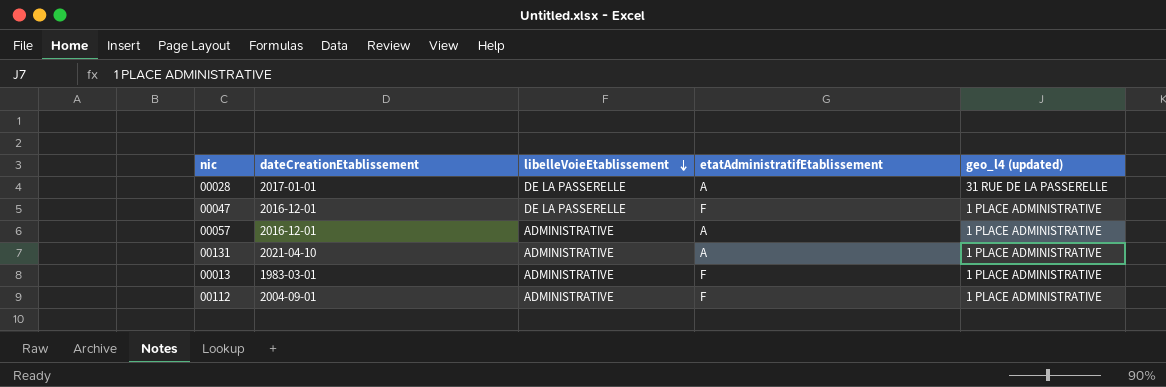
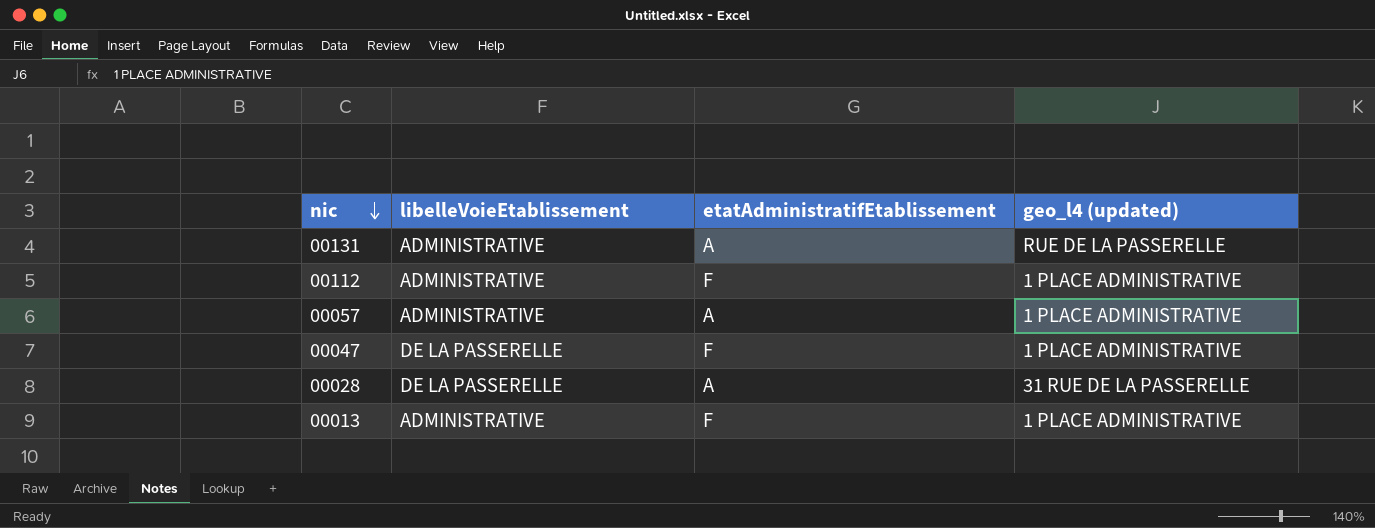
row order: libelleVoieEtablissement descending -> nic descending
column dateCreationEtablissement | position: 2 -> none
00131 | geo_l4 (updated): 1 PLACE ADMINISTRATIVE -> RUE DE LA PASSERELLE

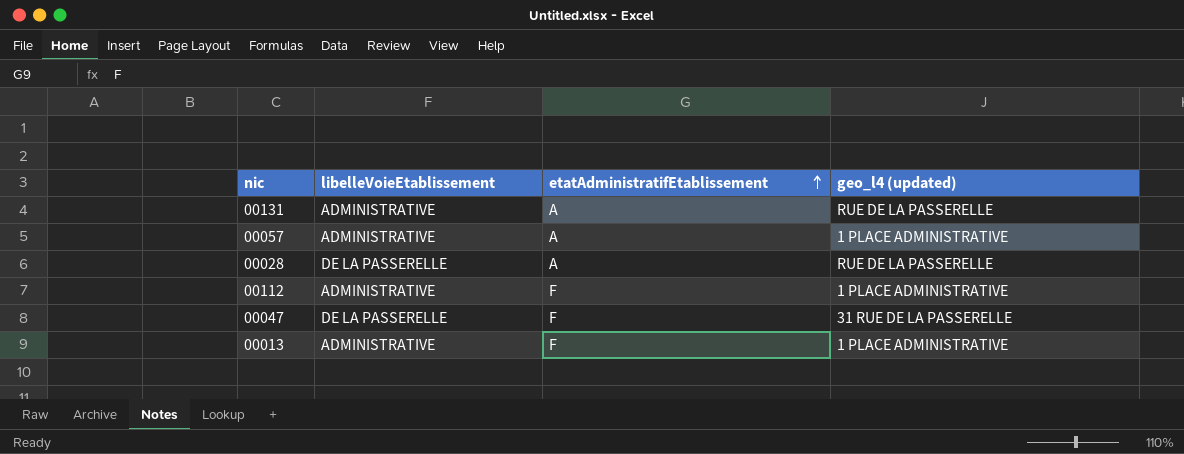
row order: nic descending -> etatAdministratifEtablissement ascending
00028 | geo_l4 (updated): 31 RUE DE LA PASSERELLE -> RUE DE LA PASSERELLE
00047 | geo_l4 (updated): 1 PLACE ADMINISTRATIVE -> 31 RUE DE LA PASSERELLE

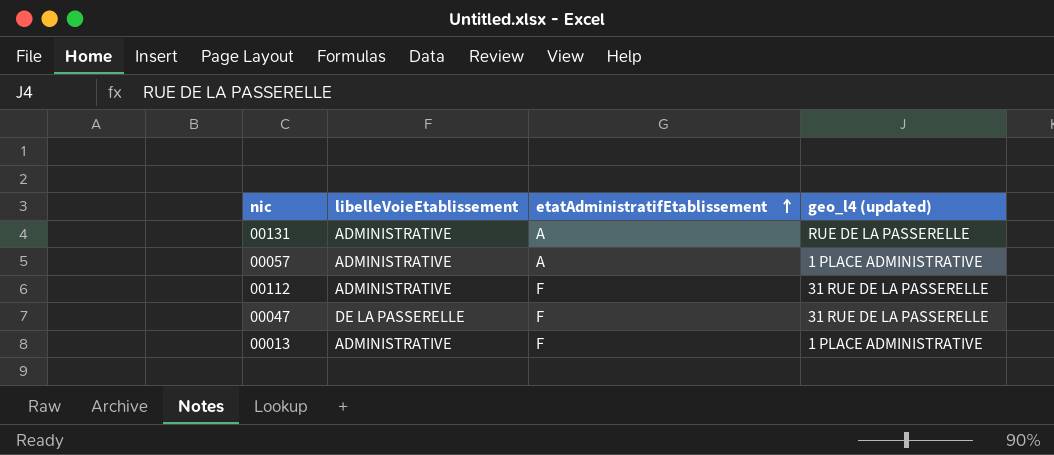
row 00028: DE LA PASSERELLE | A | RUE DE LA PASSERELLE -> none
00112 | geo_l4 (updated): 1 PLACE ADMINISTRATIVE -> 31 RUE DE LA PASSERELLE

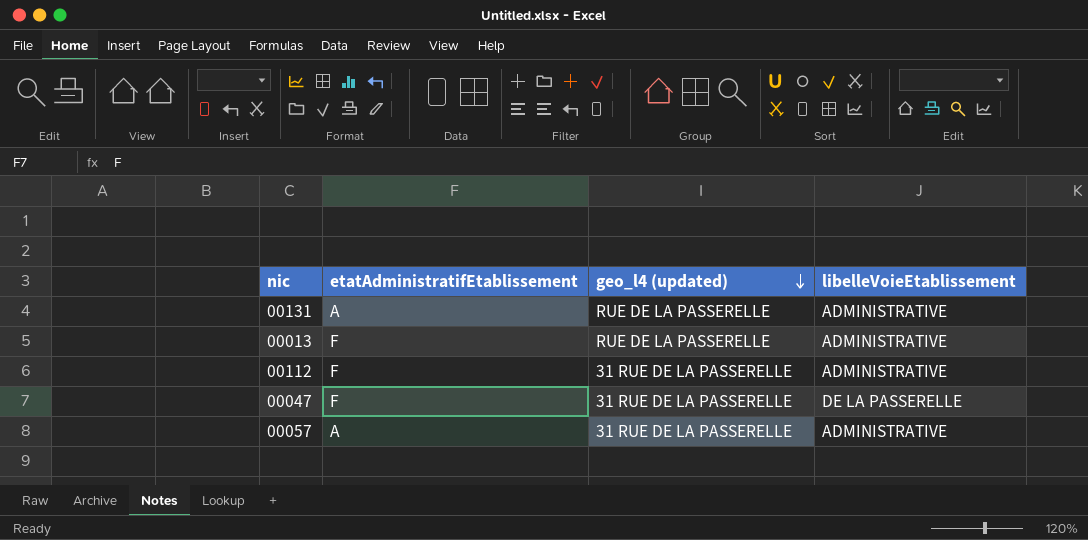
row order: etatAdministratifEtablissement ascending -> geo_l4 (updated) descending
column libelleVoieEtablissement | position: 2 -> 4
00013 | geo_l4 (updated): 1 PLACE ADMINISTRATIVE -> RUE DE LA PASSERELLE
00057 | geo_l4 (updated): 1 PLACE ADMINISTRATIVE -> 31 RUE DE LA PASSERELLE

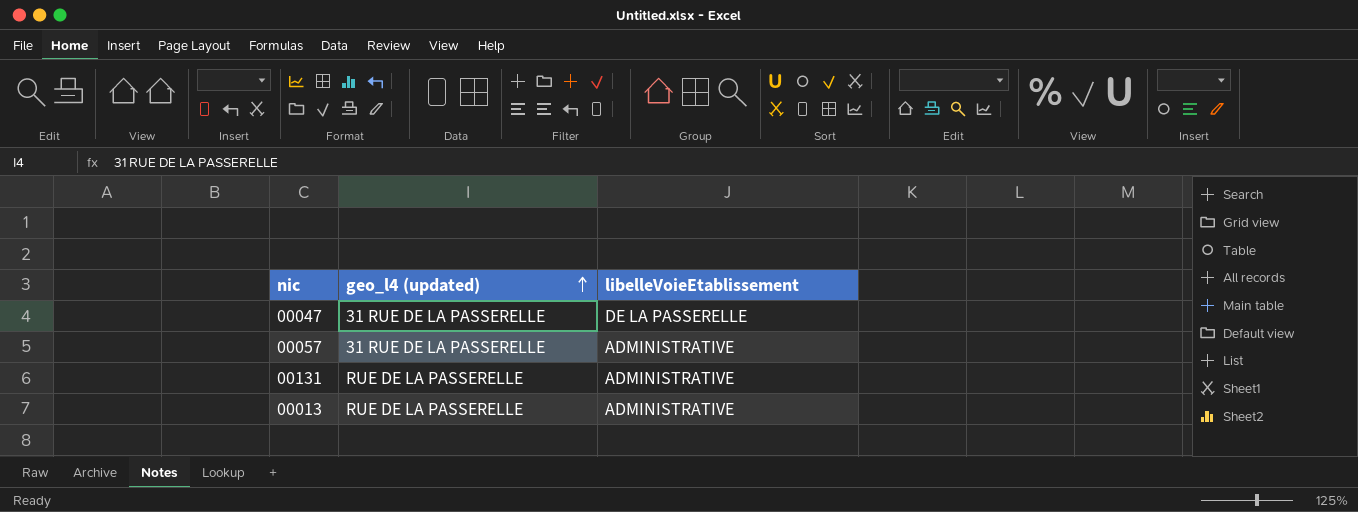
row order: geo_l4 (updated) descending -> geo_l4 (updated) ascending
column etatAdministratifEtablissement | position: 2 -> none
row 00112: F | 31 RUE DE LA PASSERELLE | ADMINISTRATIVE -> none

